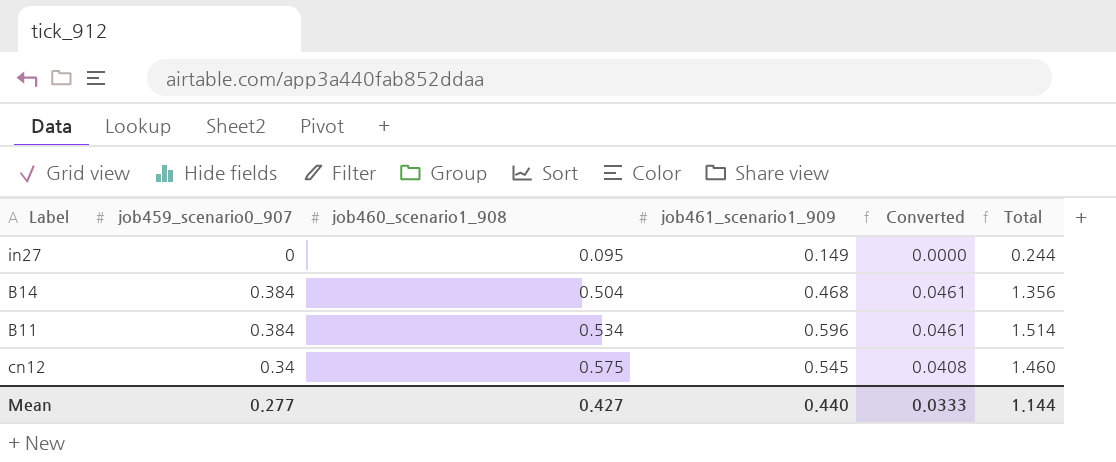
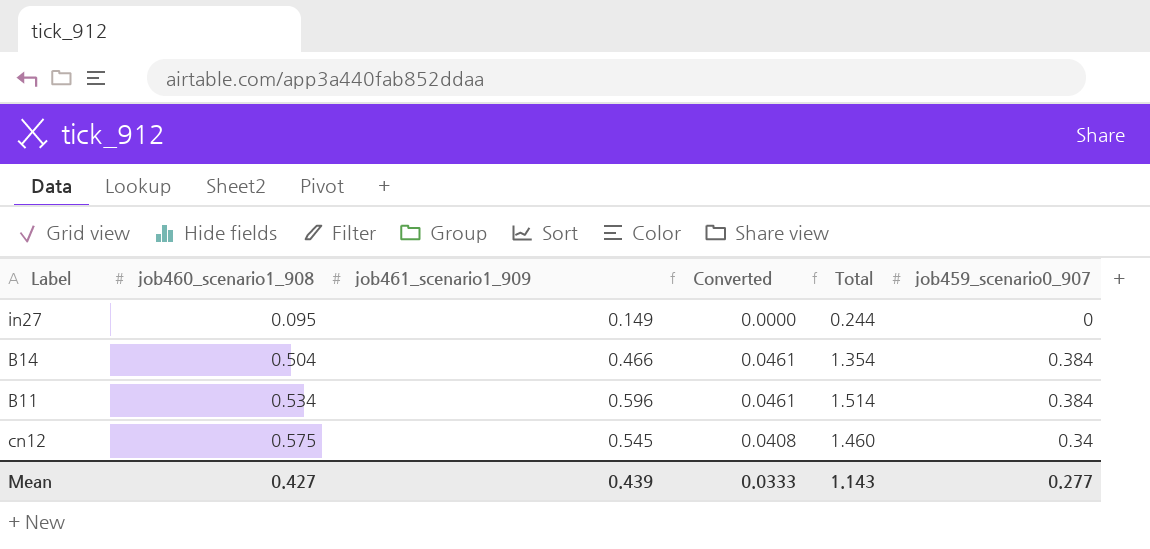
column job459_scenario0_907 | position: 2 -> 6
B14 | job461_scenario1_909: 0.468 -> 0.466
B14 | Total: 1.356 -> 1.354
Mean | job461_scenario1_909: 0.440 -> 0.439
Mean | Total: 1.144 -> 1.143

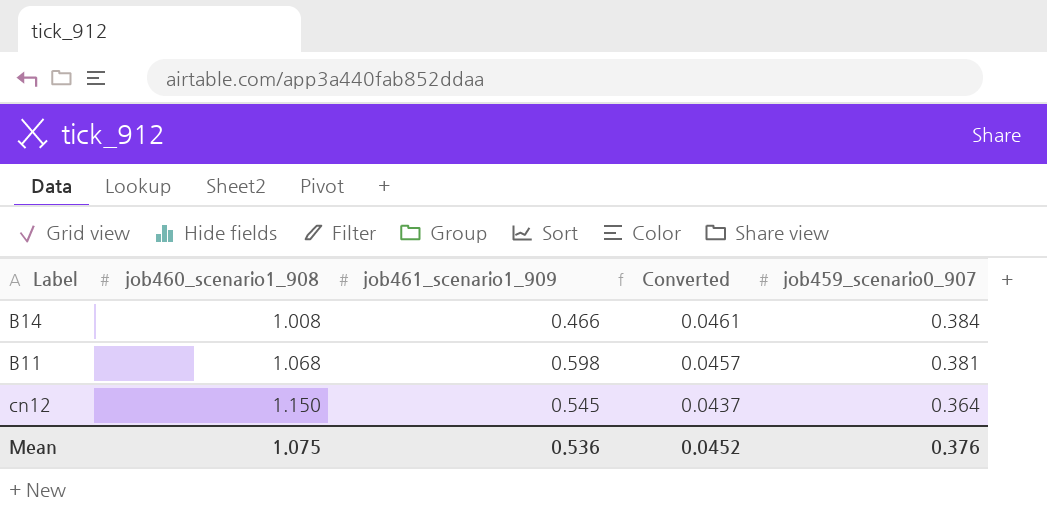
column Total | formula: [job460_scenario1_908] + [job461_scenario1_909] + [job459_scenario0_907] -> none
row in27: 0.095 | 0.149 | 0.0000 | 0.244 | 0 -> none
B14 | job460_scenario1_908: 0.504 -> 1.008
B11 | job460_scenario1_908: 0.534 -> 1.068
B11 | job461_scenario1_909: 0.596 -> 0.598
B11 | Converted: 0.0461 -> 0.0457
B11 | job459_scenario0_907: 0.384 -> 0.381
cn12 | job460_scenario1_908: 0.575 -> 1.150
cn12 | Converted: 0.0408 -> 0.0437
cn12 | job459_scenario0_907: 0.34 -> 0.364
Mean | job460_scenario1_908: 0.427 -> 1.075
Mean | job461_scenario1_909: 0.439 -> 0.536
Mean | Converted: 0.0333 -> 0.0452
Mean | job459_scenario0_907: 0.277 -> 0.376

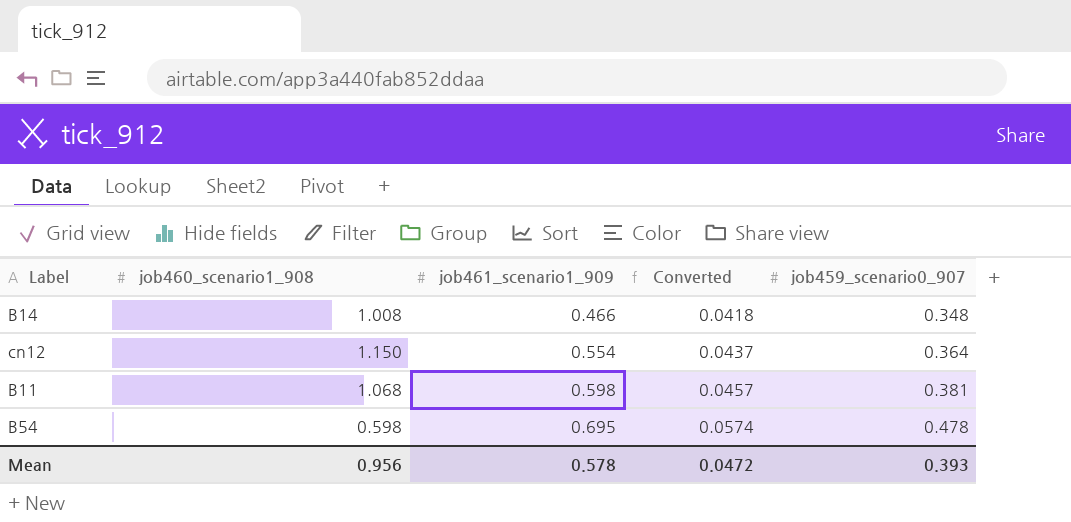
row order: job460_scenario1_908 ascending -> job461_scenario1_909 ascending
B14 | Converted: 0.0461 -> 0.0418
B14 | job459_scenario0_907: 0.384 -> 0.348
cn12 | job461_scenario1_909: 0.545 -> 0.554
row B54: none -> 0.598 | 0.695 | 0.0574 | 0.478
Mean | job460_scenario1_908: 1.075 -> 0.956
Mean | job461_scenario1_909: 0.536 -> 0.578
Mean | Converted: 0.0452 -> 0.0472
Mean | job459_scenario0_907: 0.376 -> 0.393

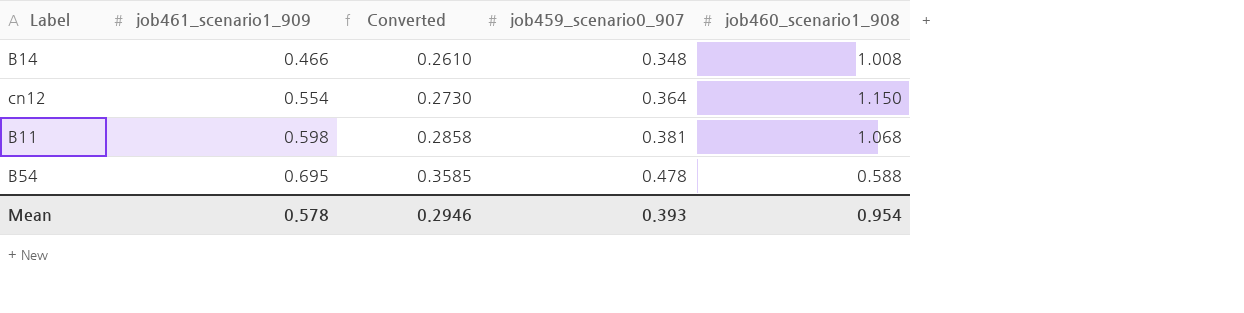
column Converted | formula: [job459_scenario0_907] * 0.12 -> [job459_scenario0_907] * 0.75
column job460_scenario1_908 | position: 2 -> 5
B54 | job460_scenario1_908: 0.598 -> 0.588
Mean | Converted: 0.0472 -> 0.2946
Mean | job460_scenario1_908: 0.956 -> 0.954

